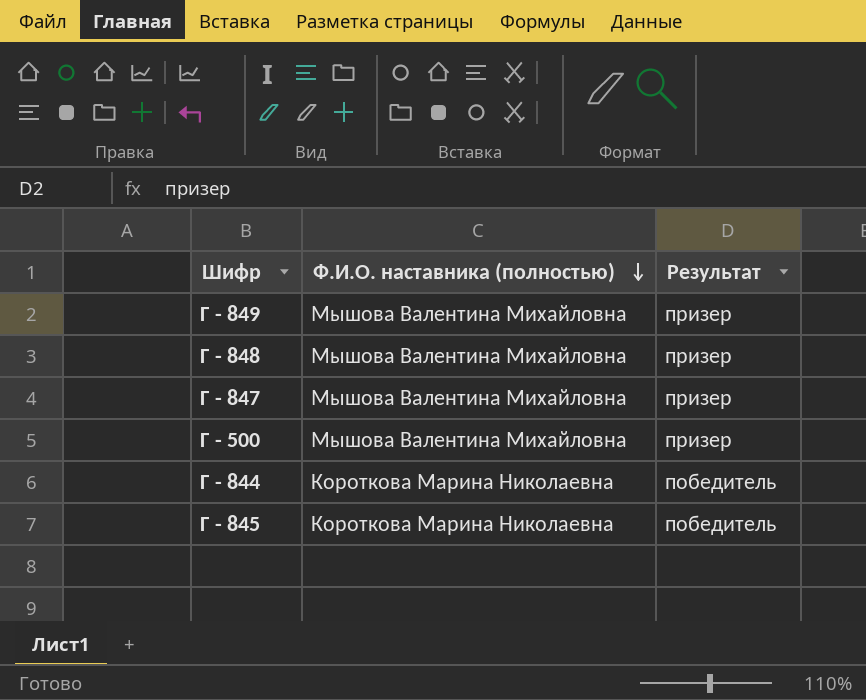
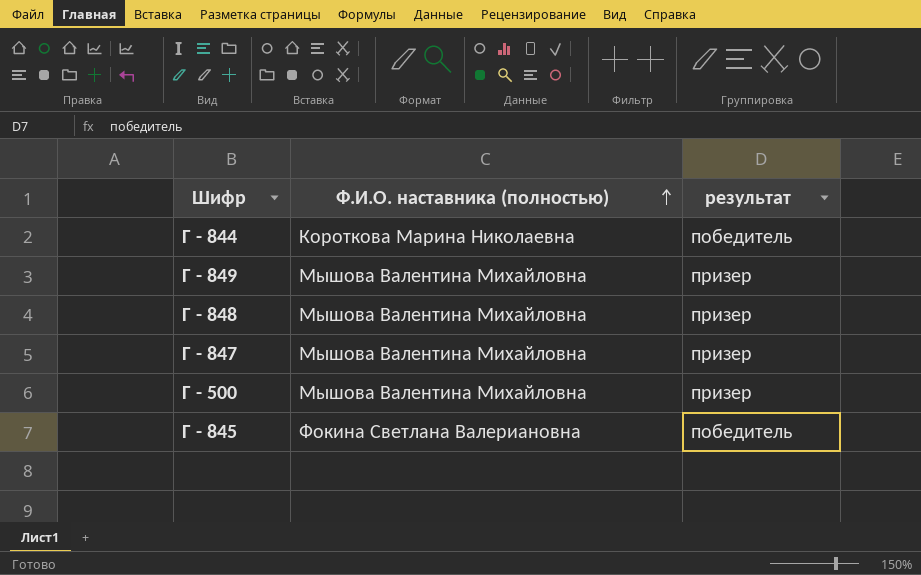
row order: Ф.И.О. наставника (полностью) descending -> Ф.И.О. наставника (полностью) ascending
column name: Результат -> результат
Г - 845 | Ф.И.О. наставника (полностью): Короткова Марина Николаевна -> Фокина Светлана Валериановна

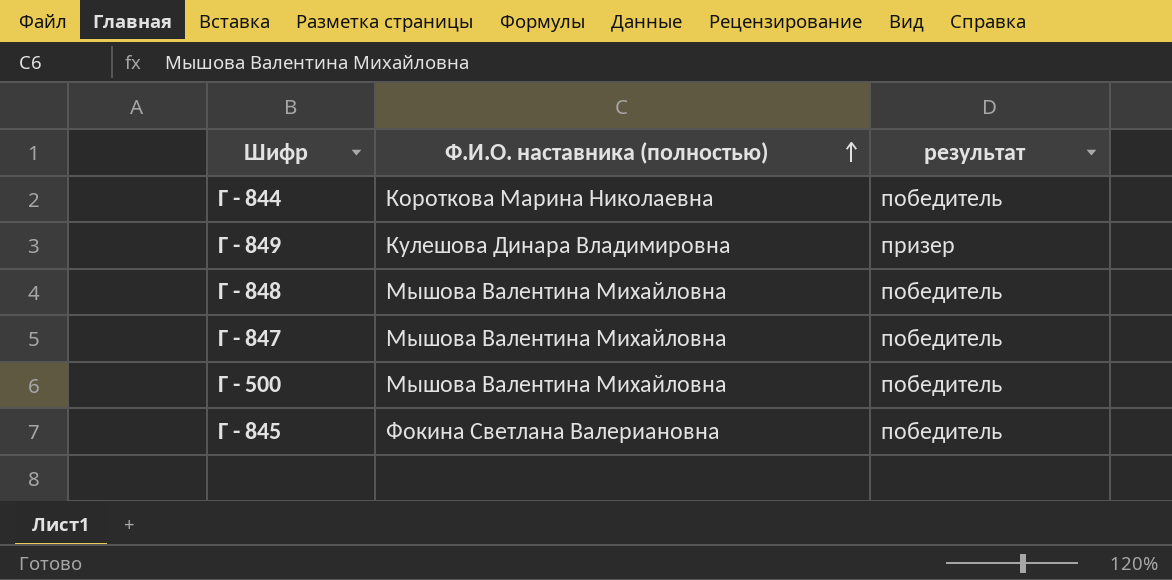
Г - 849 | Ф.И.О. наставника (полностью): Мышова Валентина Михайловна -> Кулешова Динара Владимировна
Г - 848 | результат: призер -> победитель
Г - 847 | результат: призер -> победитель
Г - 500 | результат: призер -> победитель

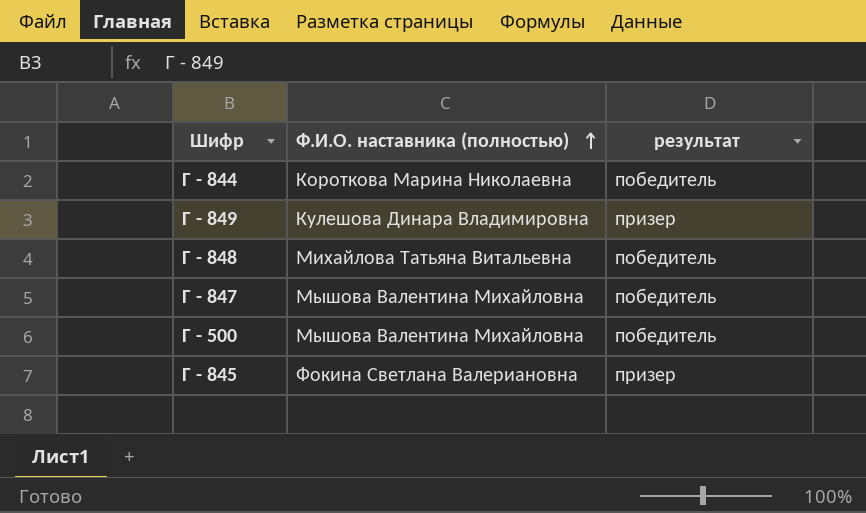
Г - 848 | Ф.И.О. наставника (полностью): Мышова Валентина Михайловна -> Михайлова Татьяна Витальевна
Г - 845 | результат: победитель -> призер

